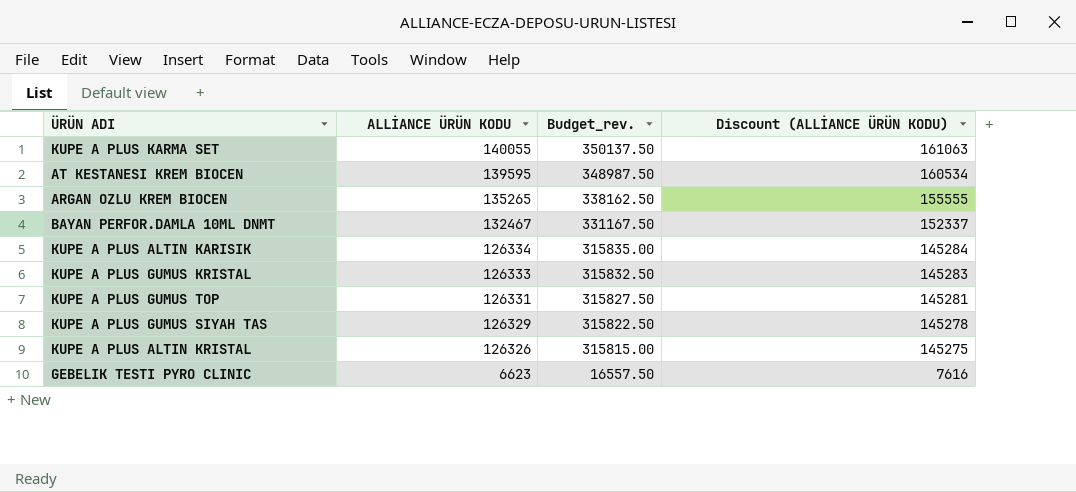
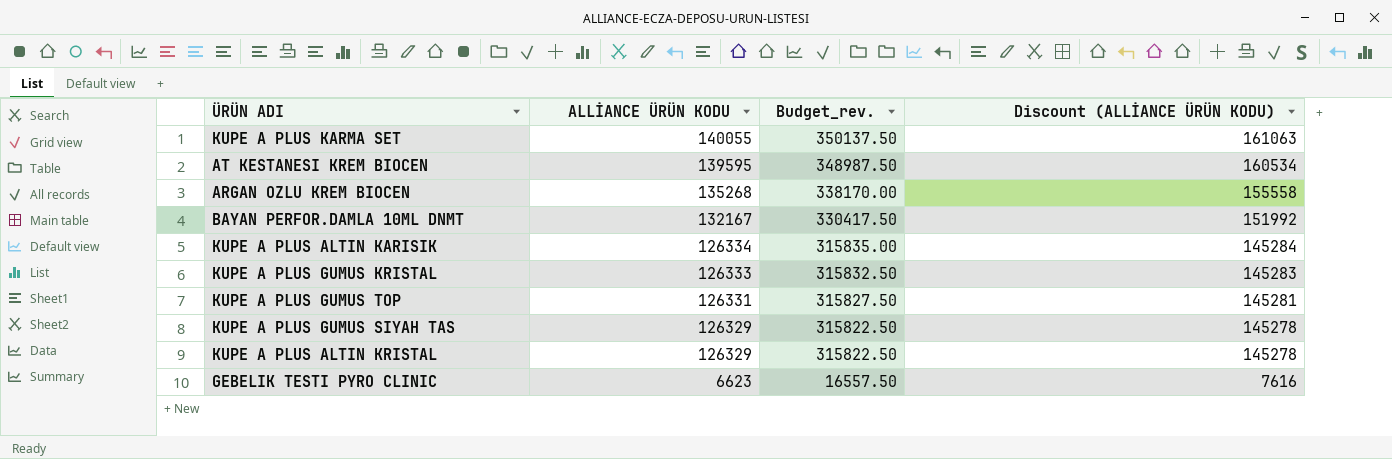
ARGAN OZLU KREM BIOCEN | ALLİANCE ÜRÜN KODU: 135265 -> 135268
ARGAN OZLU KREM BIOCEN | Budget_rev.: 338162.50 -> 338170.00
ARGAN OZLU KREM BIOCEN | Discount (ALLİANCE ÜRÜN KODU): 155555 -> 155558
BAYAN PERFOR.DAMLA 10ML DNMT | ALLİANCE ÜRÜN KODU: 132467 -> 132167
BAYAN PERFOR.DAMLA 10ML DNMT | Budget_rev.: 331167.50 -> 330417.50
BAYAN PERFOR.DAMLA 10ML DNMT | Discount (ALLİANCE ÜRÜN KODU): 152337 -> 151992
KUPE A PLUS ALTIN KRISTAL | ALLİANCE ÜRÜN KODU: 126326 -> 126329
KUPE A PLUS ALTIN KRISTAL | Budget_rev.: 315815.00 -> 315822.50
KUPE A PLUS ALTIN KRISTAL | Discount (ALLİANCE ÜRÜN KODU): 145275 -> 145278

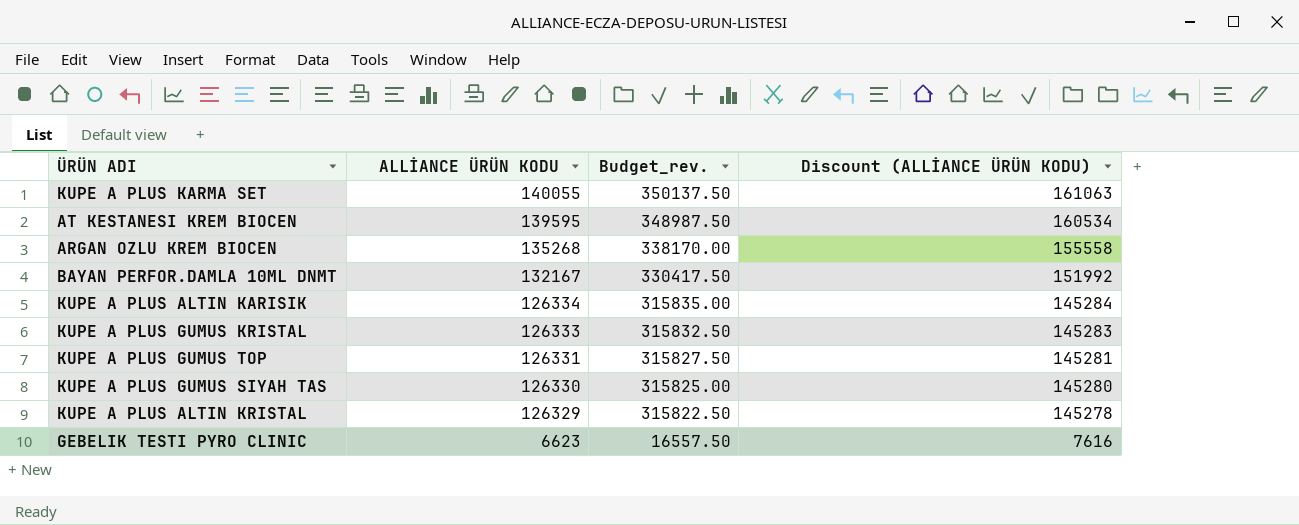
KUPE A PLUS GUMUS SIYAH TAS | ALLİANCE ÜRÜN KODU: 126329 -> 126330
KUPE A PLUS GUMUS SIYAH TAS | Budget_rev.: 315822.50 -> 315825.00
KUPE A PLUS GUMUS SIYAH TAS | Discount (ALLİANCE ÜRÜN KODU): 145278 -> 145280

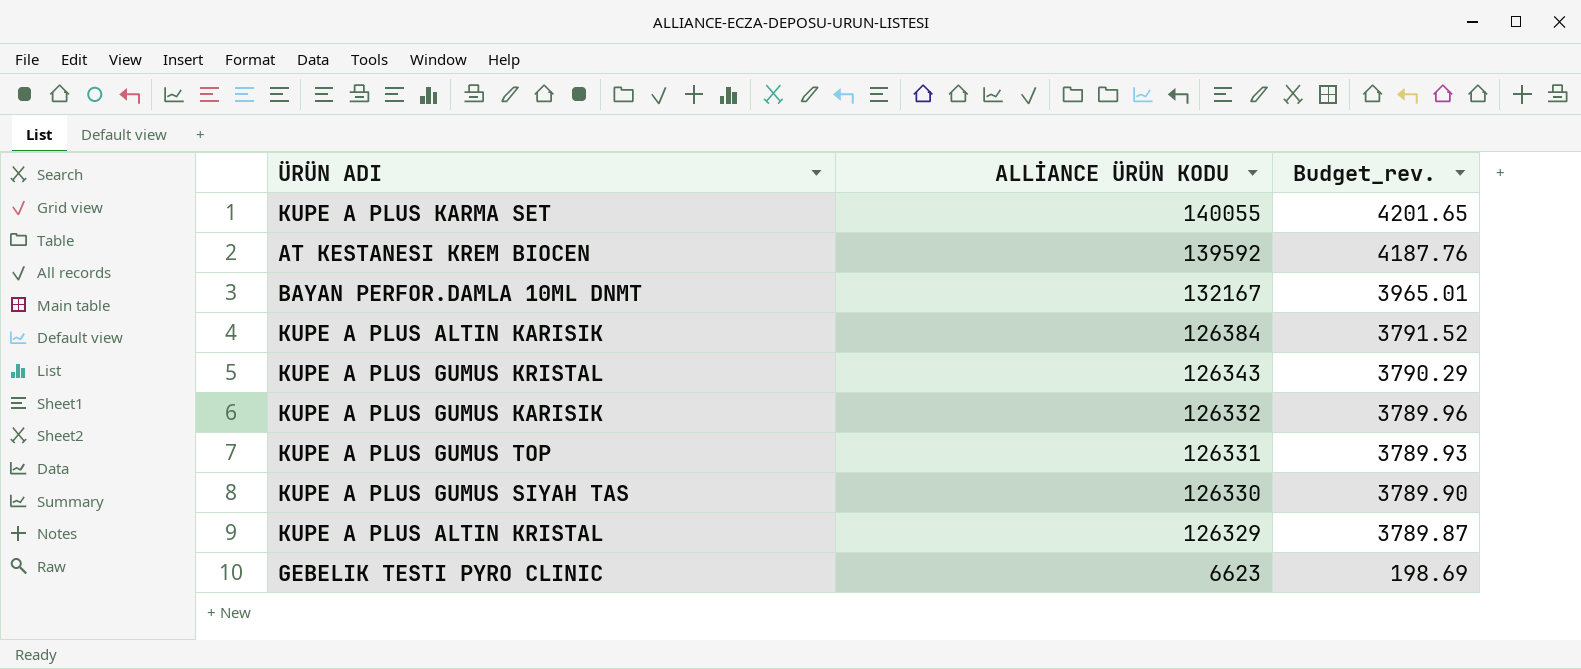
column Discount (ALLİANCE ÜRÜN KODU) | formula: [ALLİANCE ÜRÜN KODU] * 1.15 -> none
column Budget_rev. | formula: [ALLİANCE ÜRÜN KODU] * 2.5 -> [ALLİANCE ÜRÜN KODU] * 0.03
row ARGAN OZLU KREM BIOCEN: 135268 | 338170.00 | 155558 -> none
AT KESTANESI KREM BIOCEN | ALLİANCE ÜRÜN KODU: 139595 -> 139592
KUPE A PLUS ALTIN KARISIK | ALLİANCE ÜRÜN KODU: 126334 -> 126384
KUPE A PLUS GUMUS KRISTAL | ALLİANCE ÜRÜN KODU: 126333 -> 126343
row KUPE A PLUS GUMUS KARISIK: none -> 126332 | 3789.96

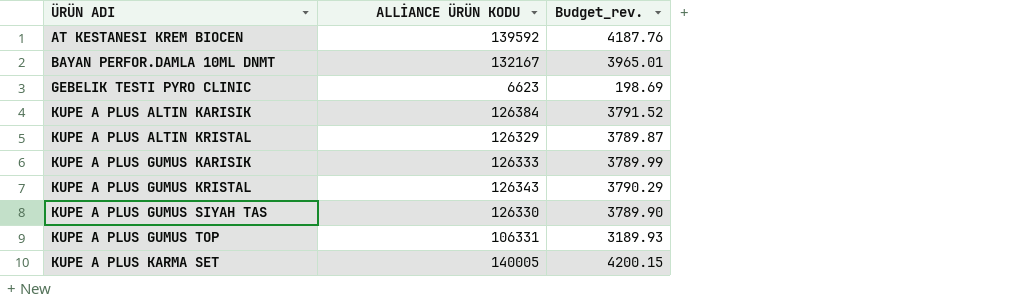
row order: ALLİANCE ÜRÜN KODU descending -> ÜRÜN ADI ascending
KUPE A PLUS GUMUS KARISIK | ALLİANCE ÜRÜN KODU: 126332 -> 126333
KUPE A PLUS GUMUS KARISIK | Budget_rev.: 3789.96 -> 3789.99
KUPE A PLUS GUMUS TOP | ALLİANCE ÜRÜN KODU: 126331 -> 106331
KUPE A PLUS GUMUS TOP | Budget_rev.: 3789.93 -> 3189.93
KUPE A PLUS KARMA SET | ALLİANCE ÜRÜN KODU: 140055 -> 140005
KUPE A PLUS KARMA SET | Budget_rev.: 4201.65 -> 4200.15

